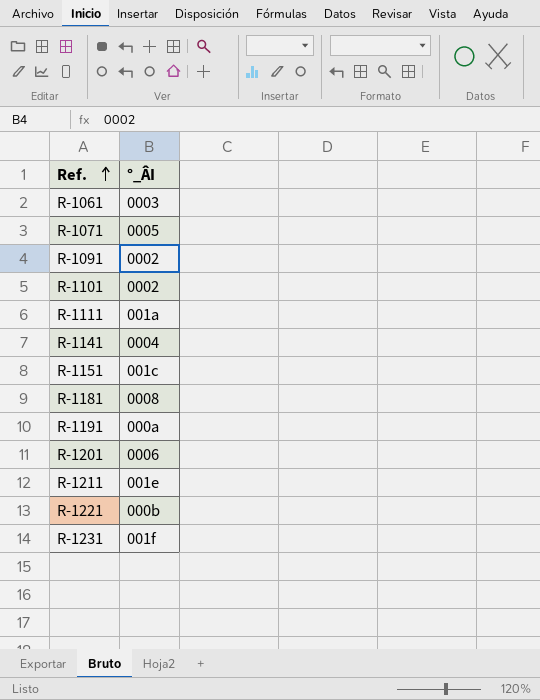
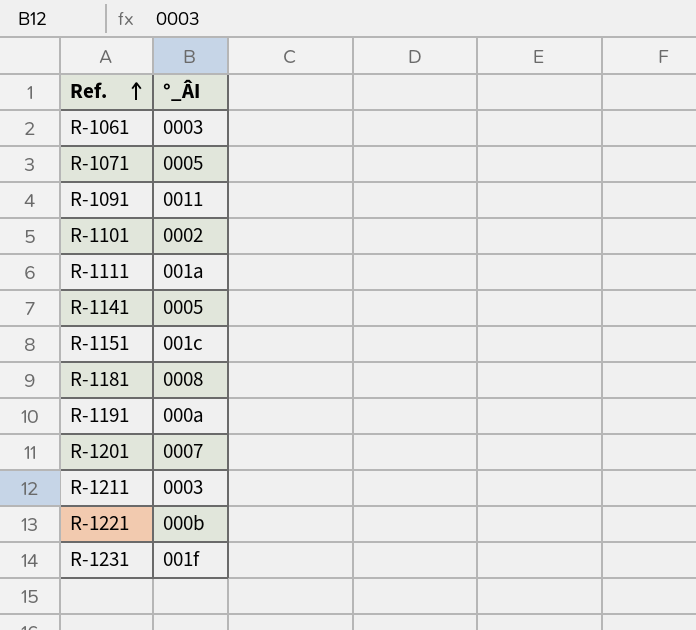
R-1091 | °_ÂI: 0002 -> 0011
R-1141 | °_ÂI: 0004 -> 0005
R-1201 | °_ÂI: 0006 -> 0007
R-1211 | °_ÂI: 001e -> 0003

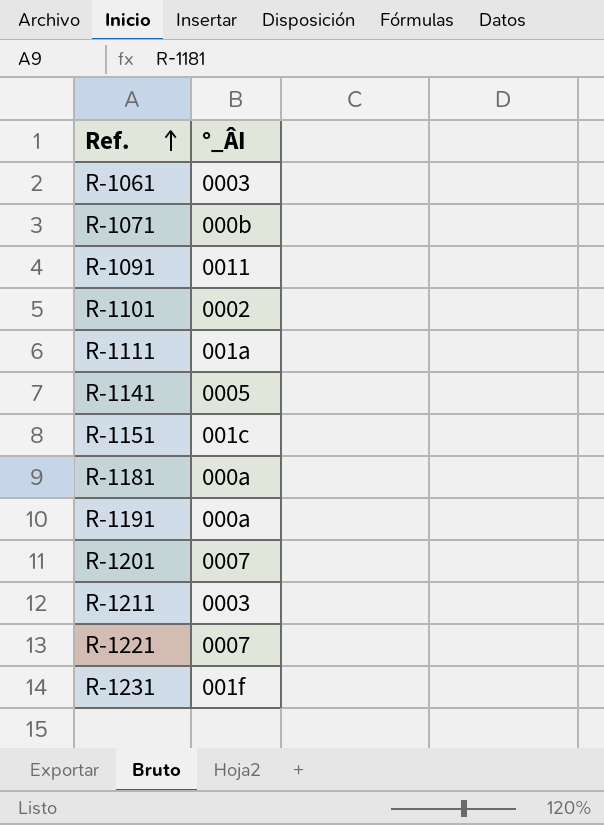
R-1071 | °_ÂI: 0005 -> 000b
R-1181 | °_ÂI: 0008 -> 000a
R-1221 | °_ÂI: 000b -> 0007

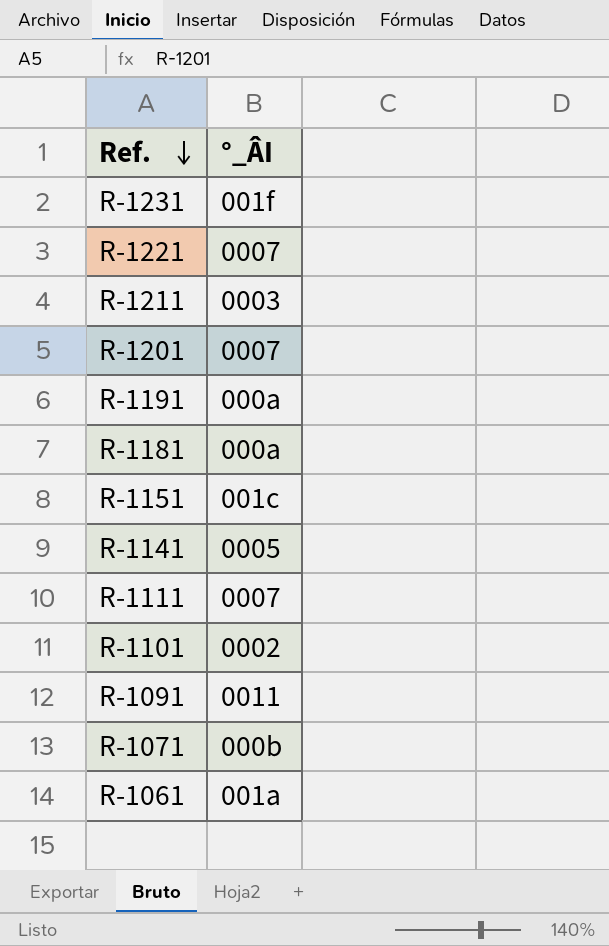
row order: Ref. ascending -> Ref. descending
R-1111 | °_ÂI: 001a -> 0007
R-1061 | °_ÂI: 0003 -> 001a

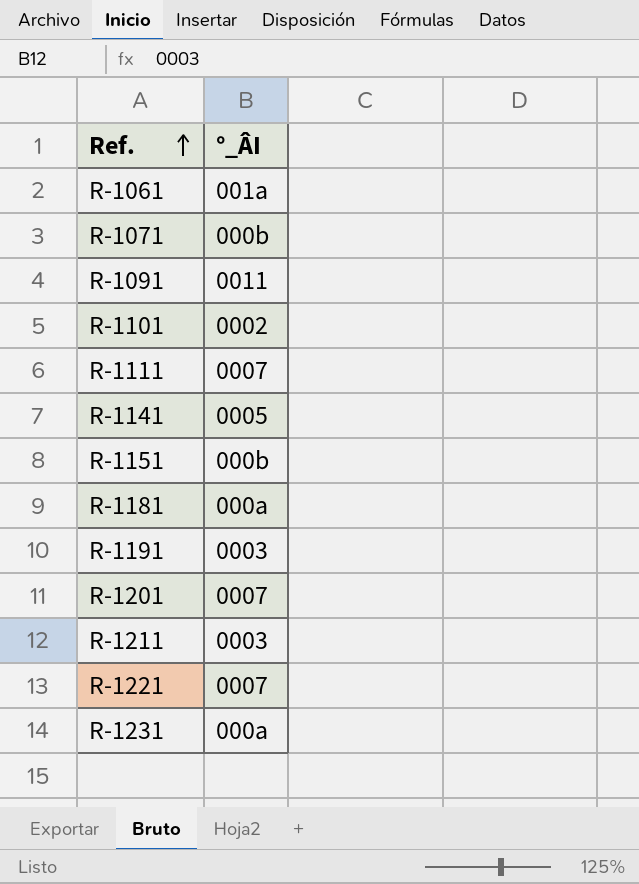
row order: Ref. descending -> Ref. ascending
R-1151 | °_ÂI: 001c -> 000b
R-1191 | °_ÂI: 000a -> 0003
R-1231 | °_ÂI: 001f -> 000a

